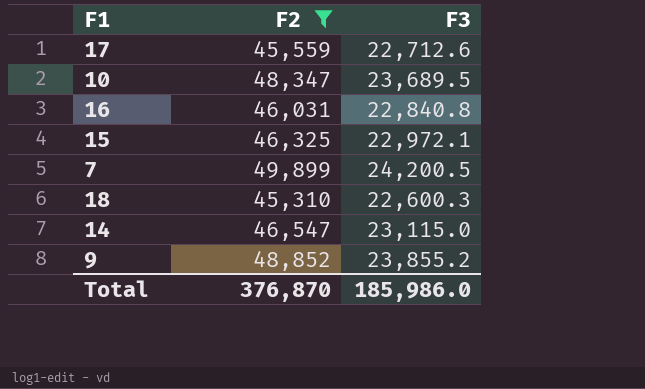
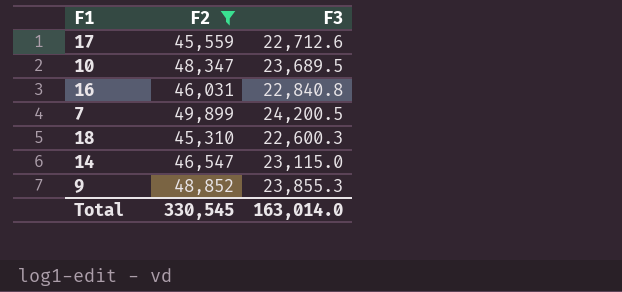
row 15: 46,325 | 22,972.1 -> none
9 | F3: 23,855.2 -> 23,855.3
Total | F2: 376,870 -> 330,545
Total | F3: 185,986.0 -> 163,014.0

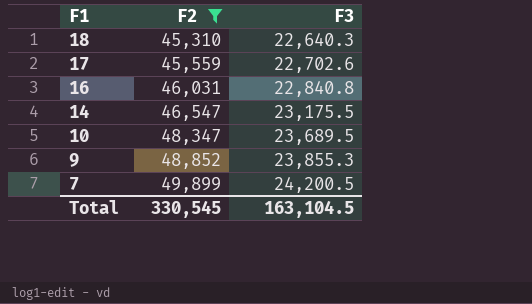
row order: none -> F1 descending
18 | F3: 22,600.3 -> 22,640.3
17 | F3: 22,712.6 -> 22,702.6
14 | F3: 23,115.0 -> 23,175.5
Total | F3: 163,014.0 -> 163,104.5

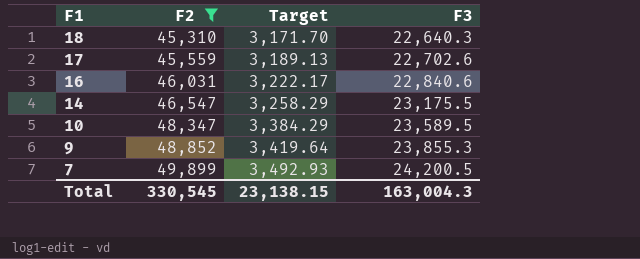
column Target | formula: none -> [F2] * 0.07
16 | F3: 22,840.8 -> 22,840.6
10 | F3: 23,689.5 -> 23,589.5
Total | F3: 163,104.5 -> 163,004.3

